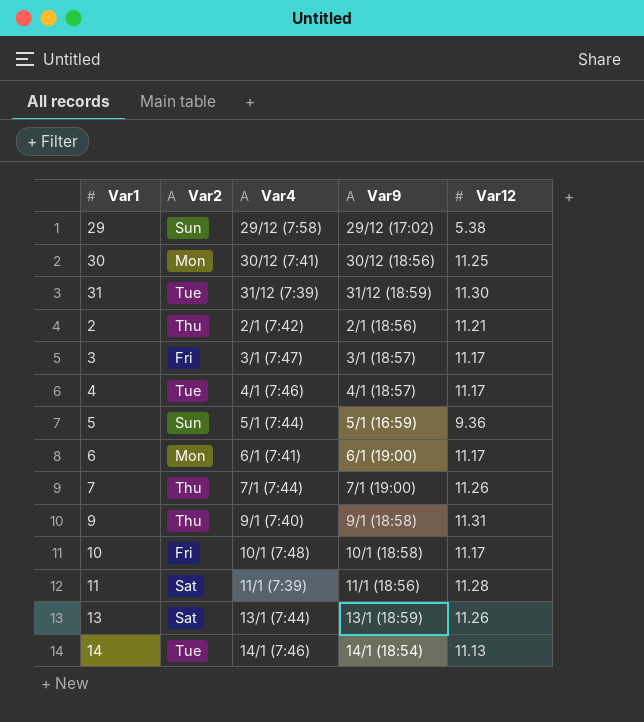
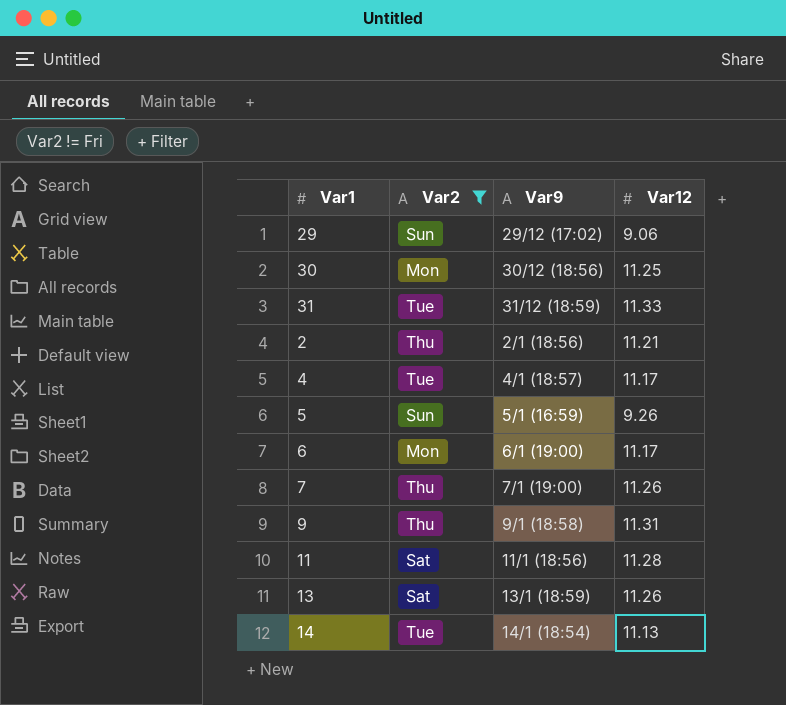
filter: none -> Var2 != Fri
column Var4 | position: 3 -> none
29 | Var12: 5.38 -> 9.06
31 | Var12: 11.30 -> 11.33
5 | Var12: 9.36 -> 9.26

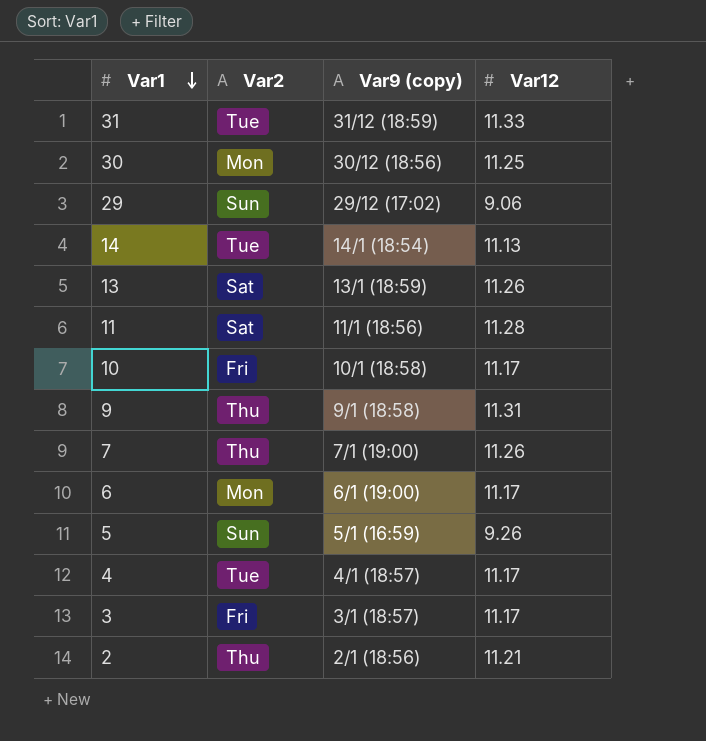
filter: Var2 != Fri -> none
row order: none -> Var1 descending
column name: Var9 -> Var9 (copy)

